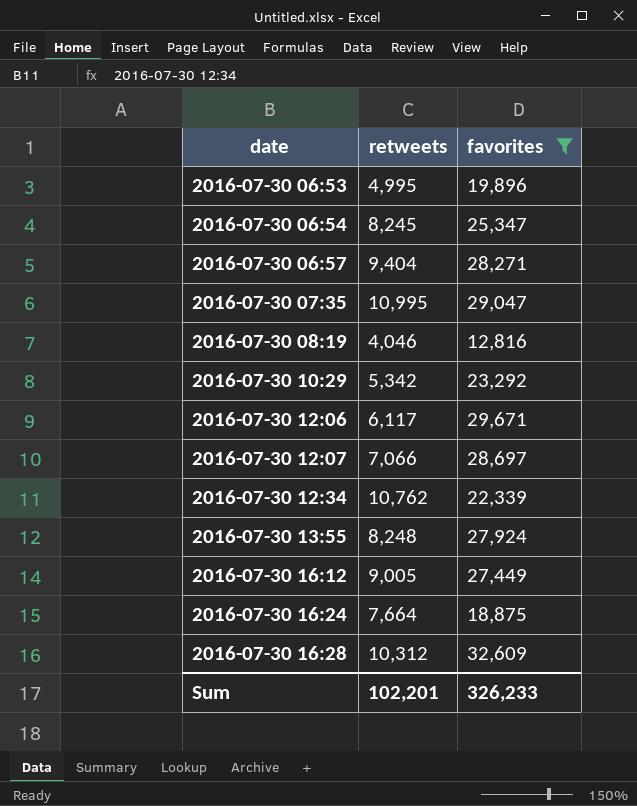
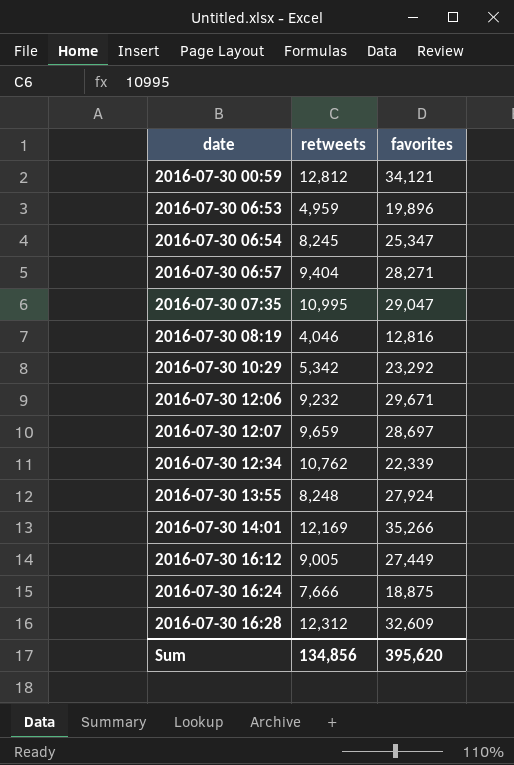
filter: favorites <= 32,609 -> none
2016-07-30 06:53 | retweets: 4,995 -> 4,959
2016-07-30 12:06 | retweets: 6,117 -> 9,232
2016-07-30 12:07 | retweets: 7,066 -> 9,659
2016-07-30 16:24 | retweets: 7,664 -> 7,666
2016-07-30 16:28 | retweets: 10,312 -> 12,312
Sum | retweets: 102,201 -> 134,856
Sum | favorites: 326,233 -> 395,620

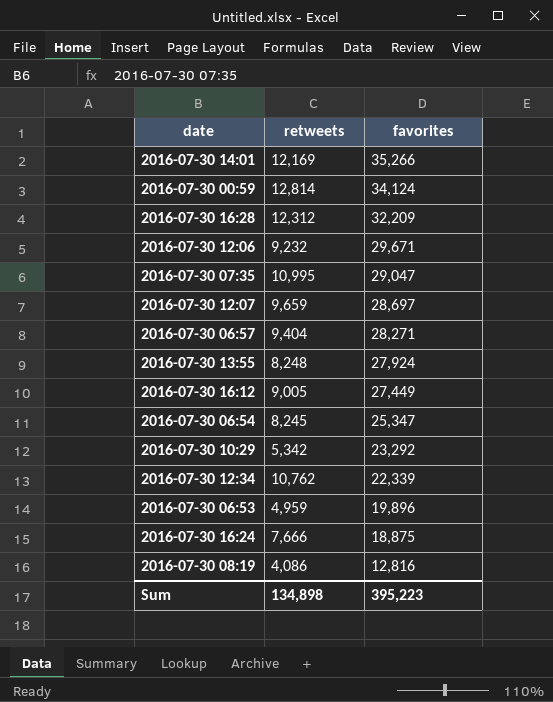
row order: date ascending -> favorites descending
2016-07-30 00:59 | retweets: 12,812 -> 12,814
2016-07-30 00:59 | favorites: 34,121 -> 34,124
2016-07-30 16:28 | favorites: 32,609 -> 32,209
2016-07-30 08:19 | retweets: 4,046 -> 4,086
Sum | retweets: 134,856 -> 134,898
Sum | favorites: 395,620 -> 395,223

